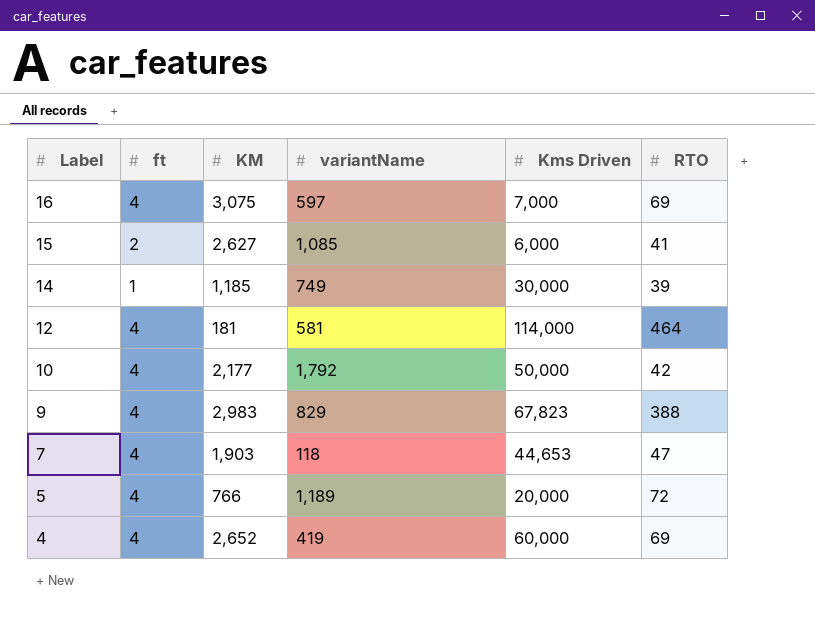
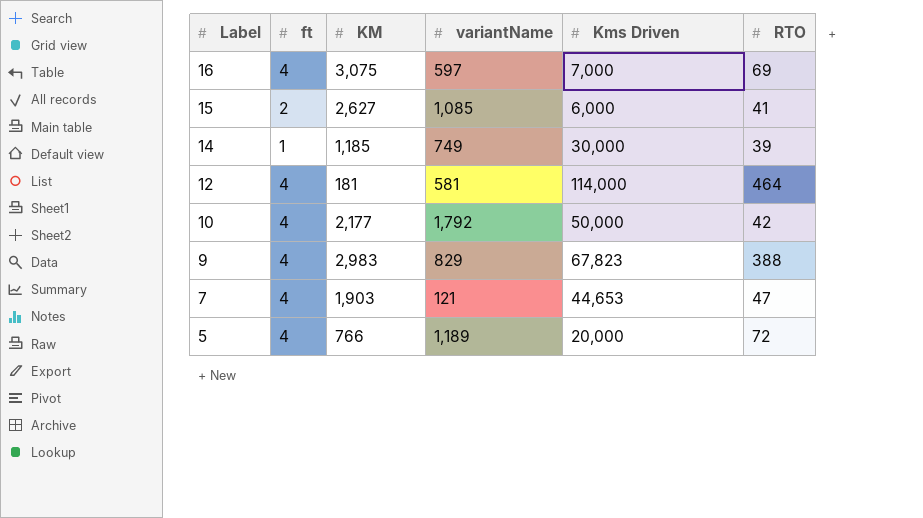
row 4: 4 | 2,652 | 419 | 60,000 | 69 -> none
7 | variantName: 118 -> 121

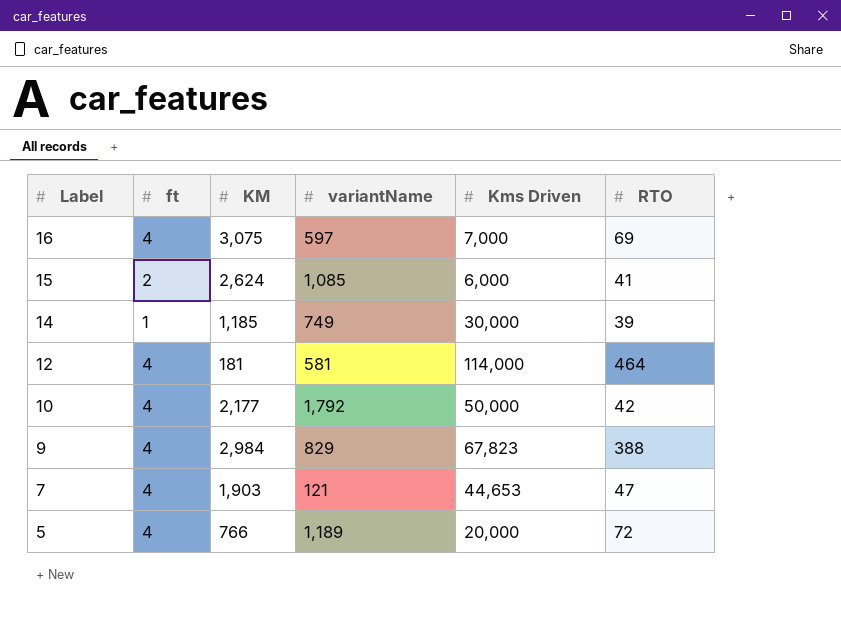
15 | KM: 2,627 -> 2,624
9 | KM: 2,983 -> 2,984

